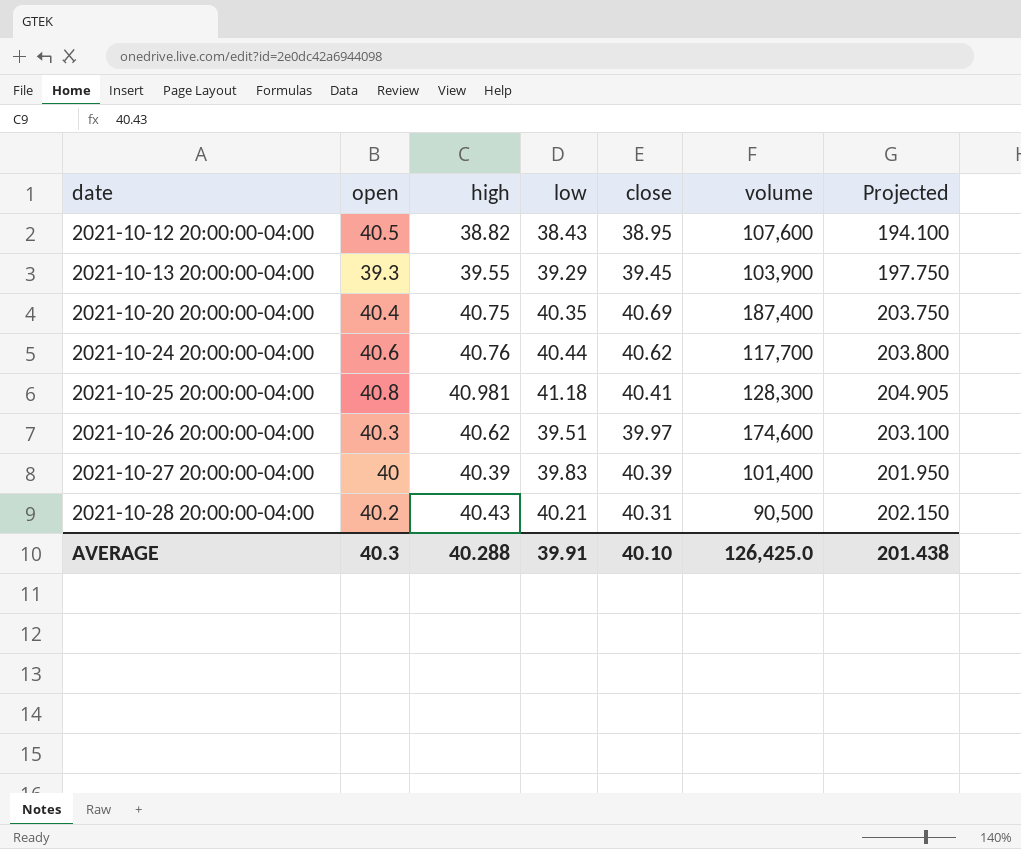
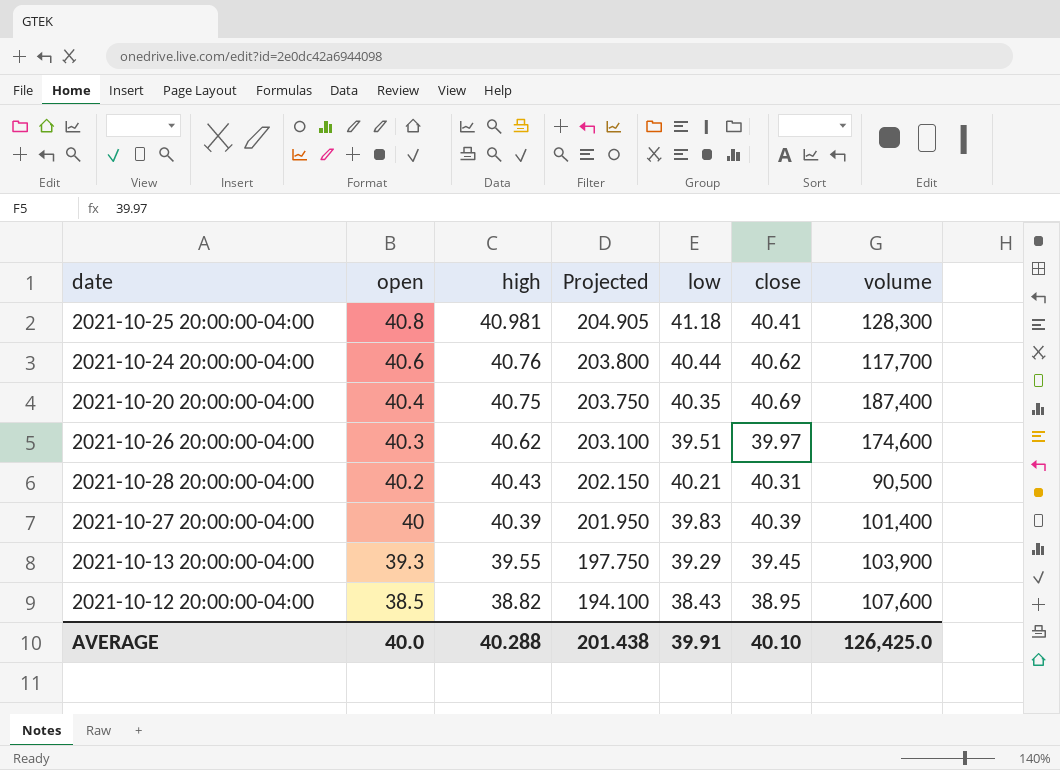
row order: date ascending -> open descending
column Projected | position: 7 -> 4
2021-10-12 20:00:00-04:00 | open: 40.5 -> 38.5
AVERAGE | open: 40.3 -> 40.0

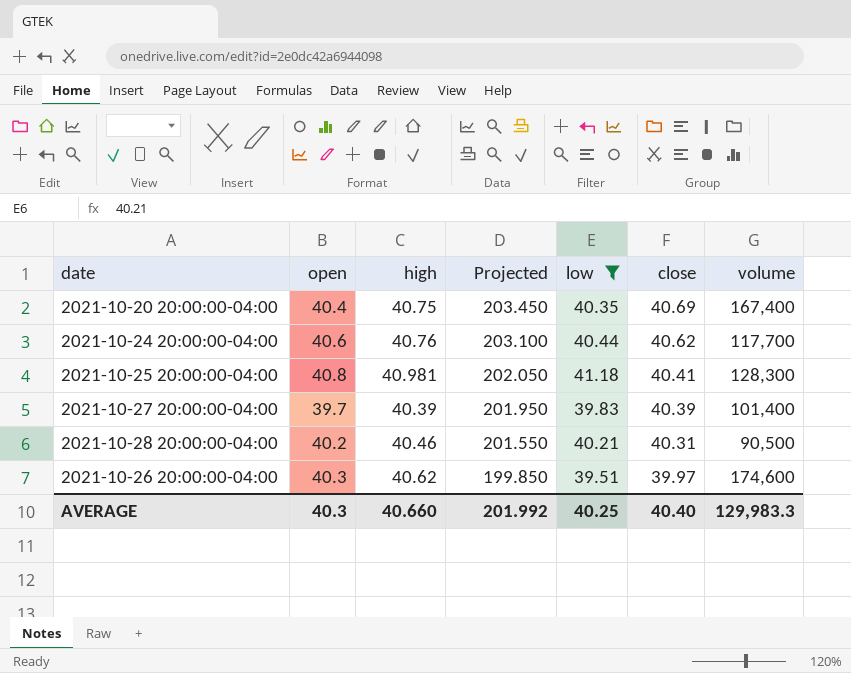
filter: none -> low >= 39.51
row order: open descending -> Projected descending
column Projected | formula: [high] * 5 -> [close] * 5
2021-10-20 20:00:00-04:00 | volume: 187,400 -> 167,400
2021-10-27 20:00:00-04:00 | open: 40 -> 39.7
2021-10-28 20:00:00-04:00 | high: 40.43 -> 40.46
AVERAGE | open: 40.0 -> 40.3
AVERAGE | high: 40.288 -> 40.660
AVERAGE | Projected: 201.438 -> 201.992
AVERAGE | low: 39.91 -> 40.25
AVERAGE | close: 40.10 -> 40.40
AVERAGE | volume: 126,425.0 -> 129,983.3

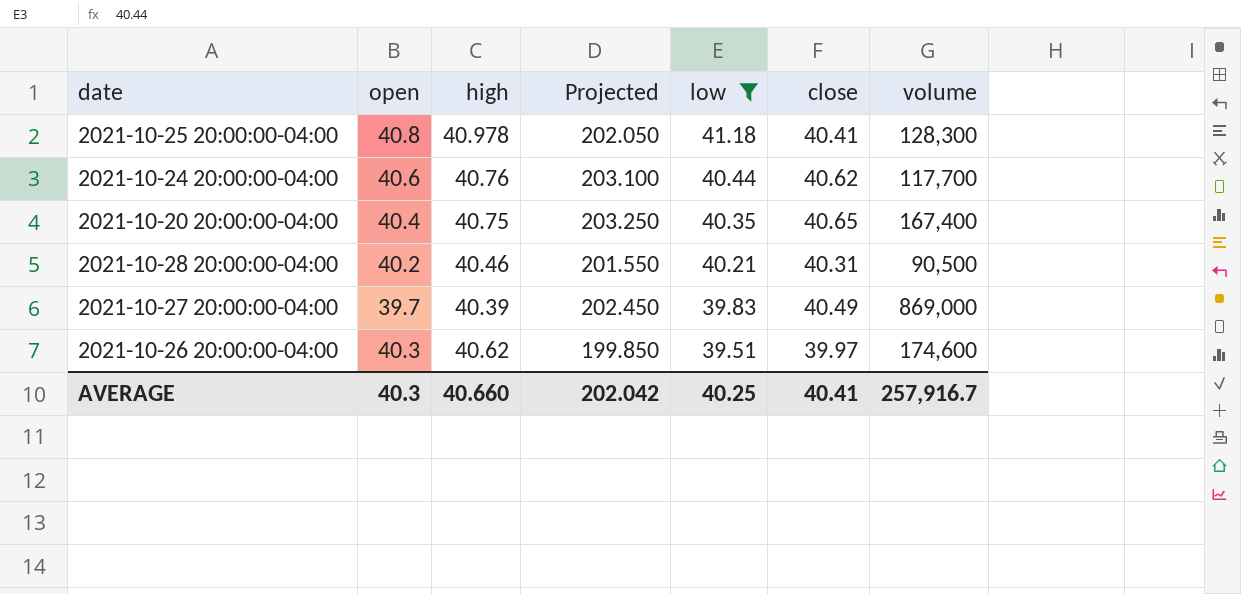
row order: Projected descending -> low descending
2021-10-25 20:00:00-04:00 | high: 40.981 -> 40.978
2021-10-20 20:00:00-04:00 | Projected: 203.450 -> 203.250
2021-10-20 20:00:00-04:00 | close: 40.69 -> 40.65
2021-10-27 20:00:00-04:00 | Projected: 201.950 -> 202.450
2021-10-27 20:00:00-04:00 | close: 40.39 -> 40.49
2021-10-27 20:00:00-04:00 | volume: 101,400 -> 869,000
AVERAGE | Projected: 201.992 -> 202.042
AVERAGE | close: 40.40 -> 40.41
AVERAGE | volume: 129,983.3 -> 257,916.7

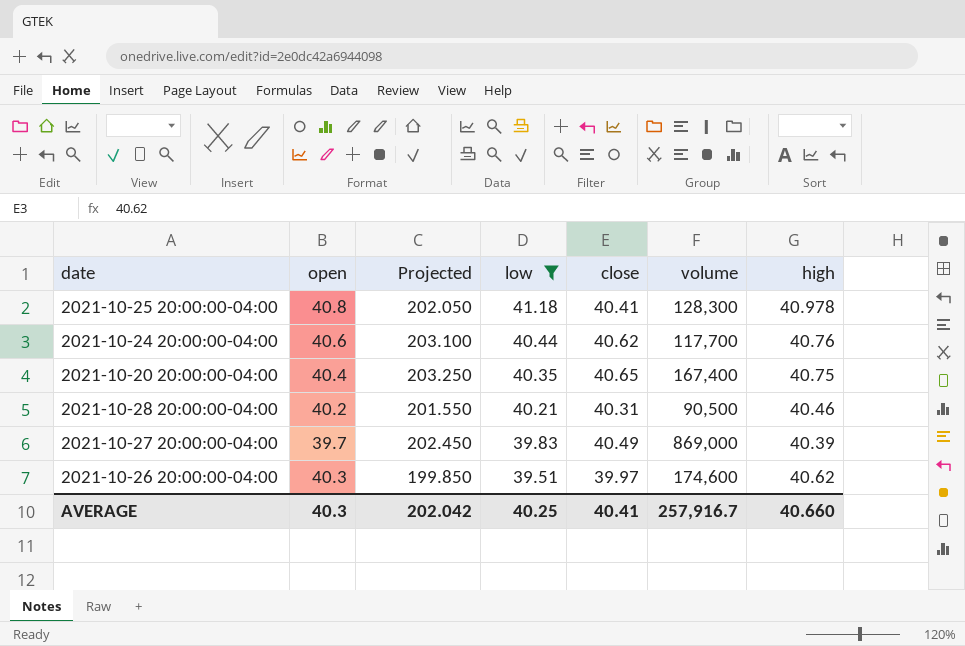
column high | position: 3 -> 7

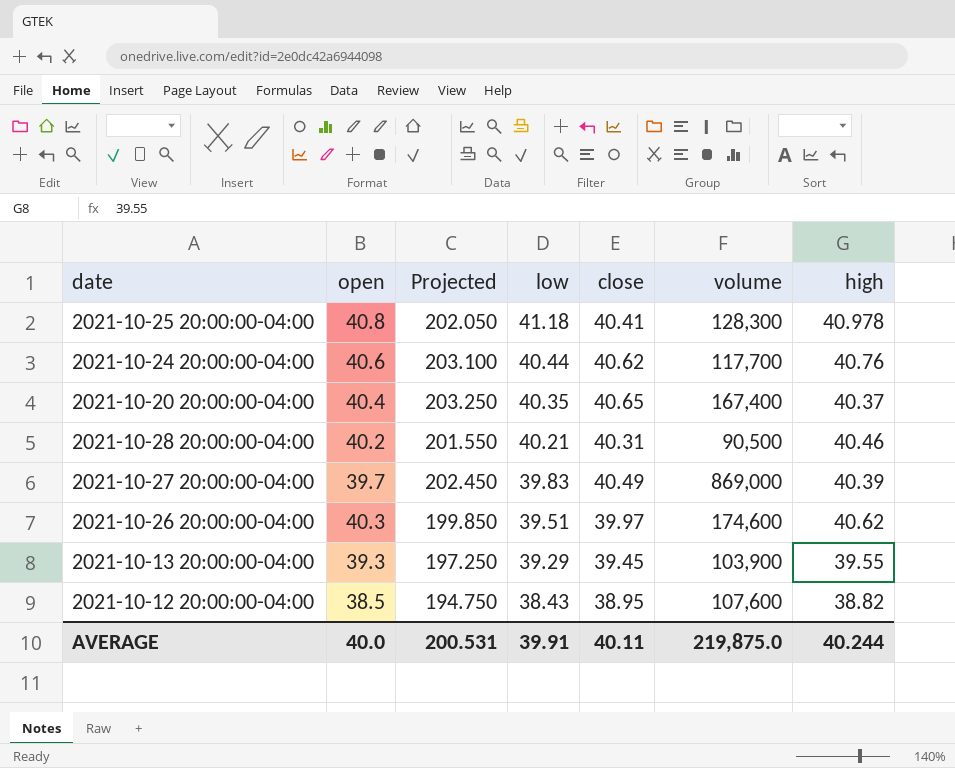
filter: low >= 39.51 -> none
2021-10-20 20:00:00-04:00 | high: 40.75 -> 40.37
AVERAGE | open: 40.3 -> 40.0
AVERAGE | Projected: 202.042 -> 200.531
AVERAGE | low: 40.25 -> 39.91
AVERAGE | close: 40.41 -> 40.11
AVERAGE | volume: 257,916.7 -> 219,875.0
AVERAGE | high: 40.660 -> 40.244

